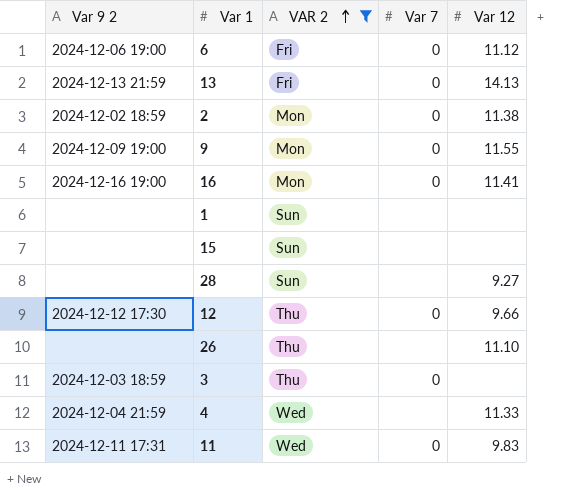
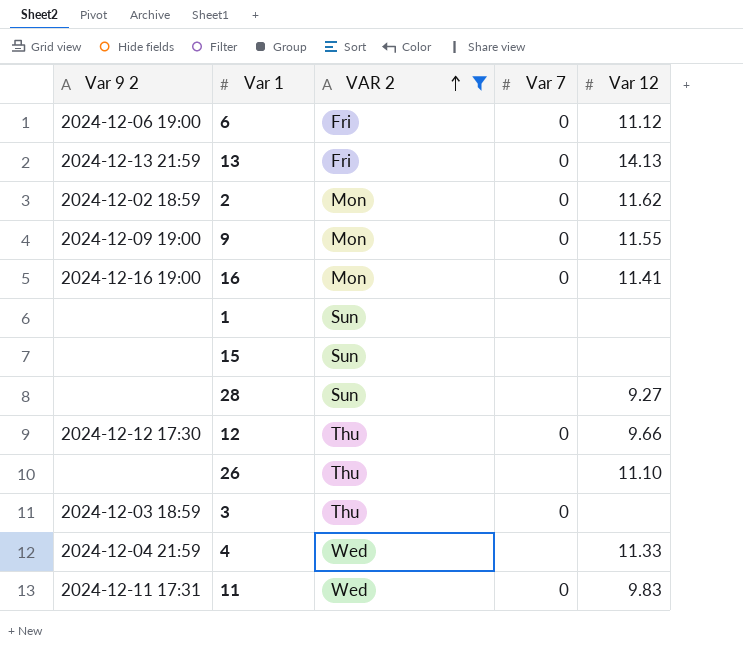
2 | Var 12: 11.38 -> 11.62

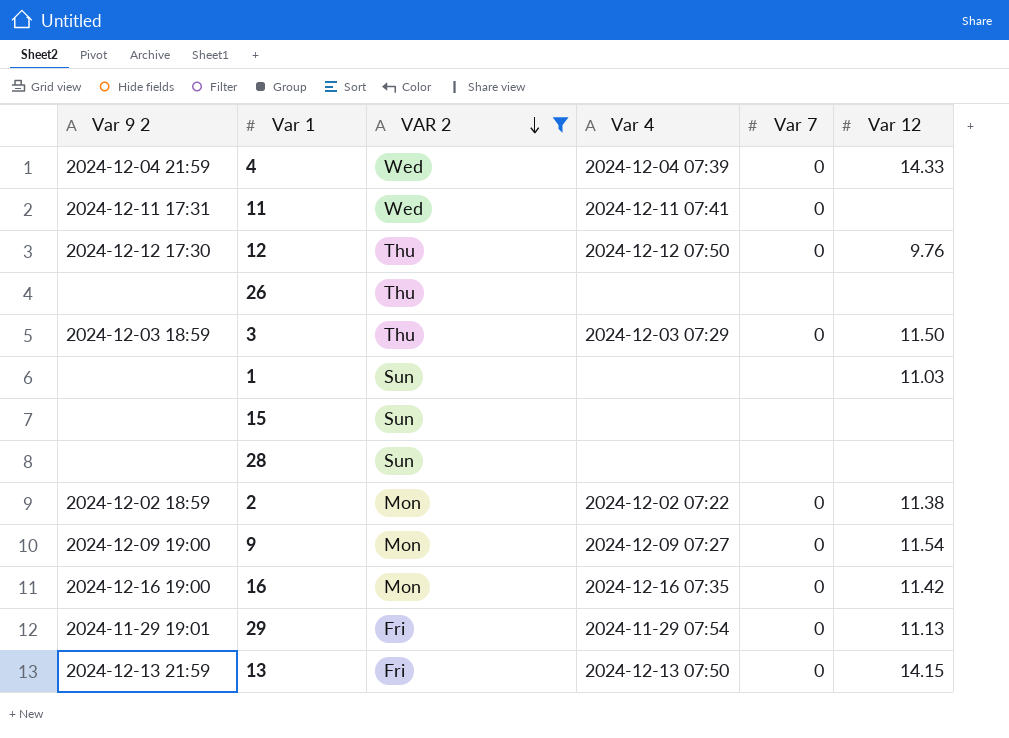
row order: VAR 2 ascending -> VAR 2 descending
column Var 4 | position: none -> 4
row 6: 2024-12-06 19:00 | Fri | 0 | 11.12 -> none
4 | Var 7: none -> 0
4 | Var 12: 11.33 -> 14.33
11 | Var 12: 9.83 -> none
12 | Var 12: 9.66 -> 9.76
26 | Var 12: 11.10 -> none
3 | Var 12: none -> 11.50
1 | Var 12: none -> 11.03
28 | Var 12: 9.27 -> none
2 | Var 12: 11.62 -> 11.38
9 | Var 12: 11.55 -> 11.54
16 | Var 12: 11.41 -> 11.42
row 29: none -> 2024-11-29 19:01 | Fri | 2024-11-29 07:54 | 0 | 11.13
13 | Var 12: 14.13 -> 14.15

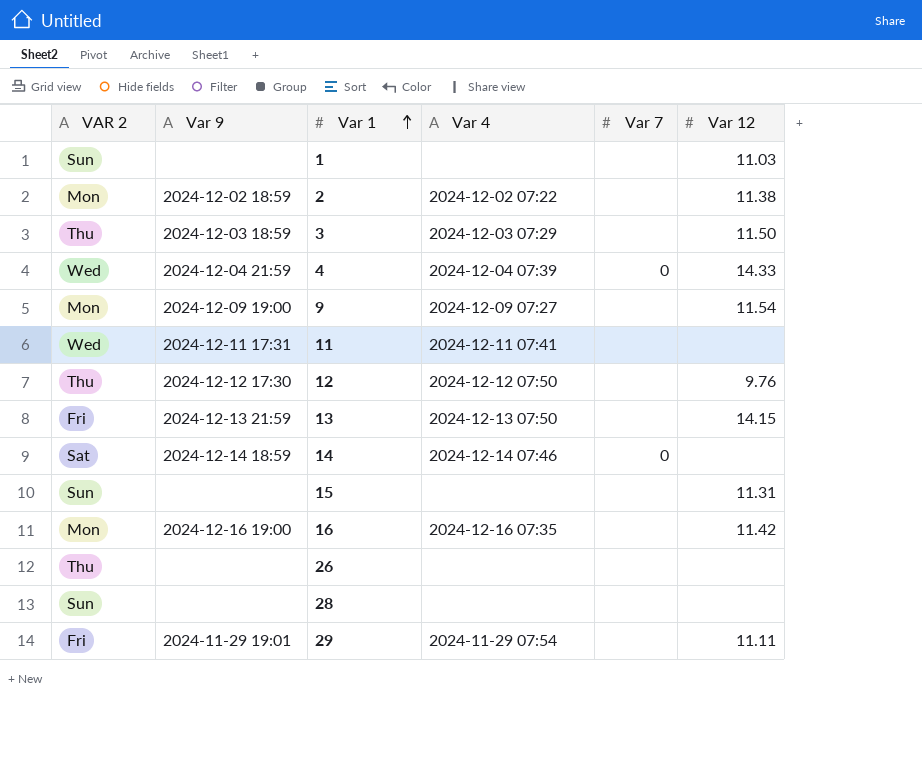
filter: VAR 2 != Sat -> none
row order: VAR 2 descending -> Var 1 ascending
column VAR 2 | position: 3 -> 1
column name: Var 9 2 -> Var 9
2 | Var 7: 0 -> none
3 | Var 7: 0 -> none
9 | Var 7: 0 -> none
11 | Var 7: 0 -> none
12 | Var 7: 0 -> none
13 | Var 7: 0 -> none
15 | Var 12: none -> 11.31
16 | Var 7: 0 -> none
29 | Var 7: 0 -> none
29 | Var 12: 11.13 -> 11.11

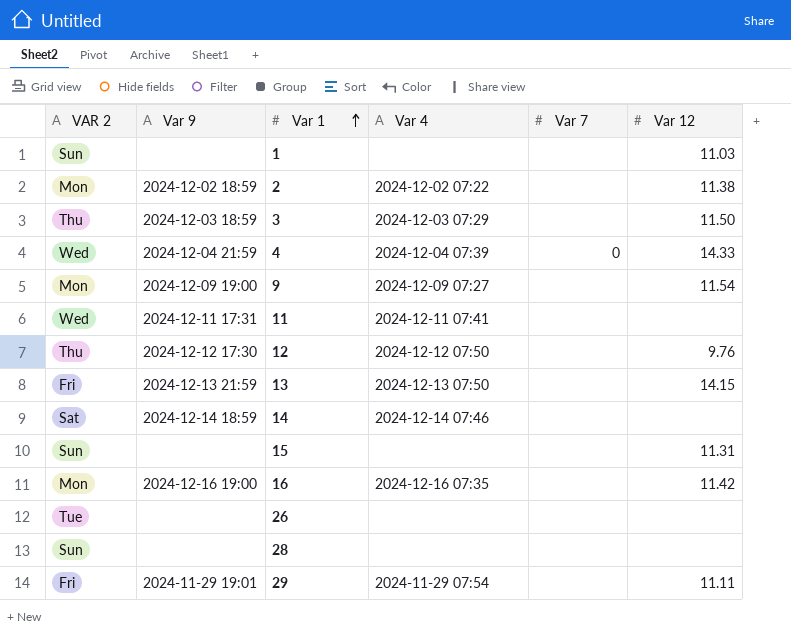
14 | Var 7: 0 -> none
26 | VAR 2: Thu -> Tue

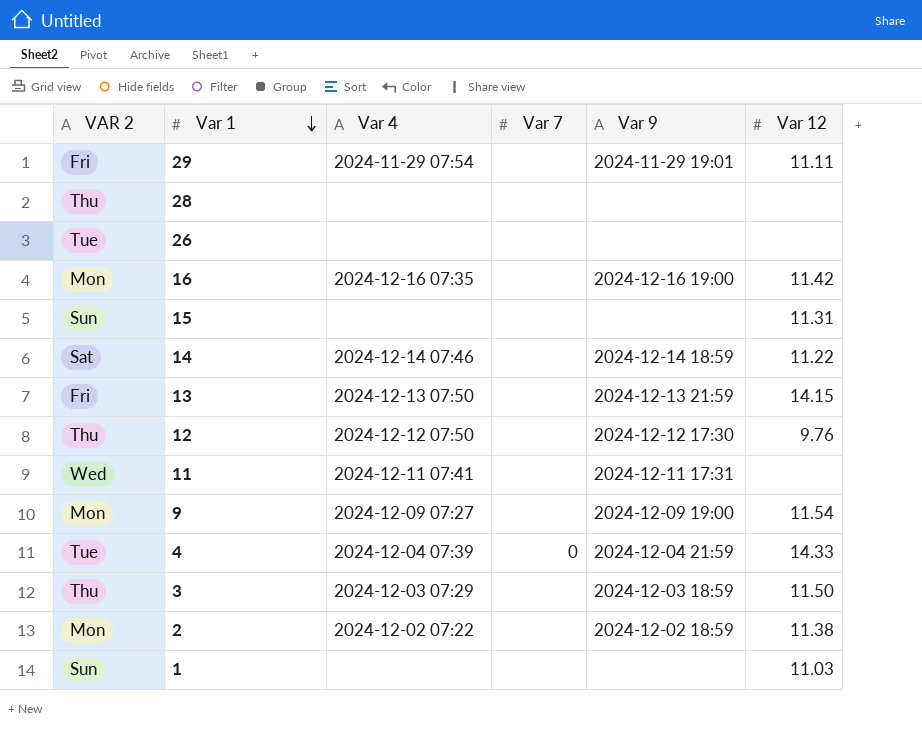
row order: Var 1 ascending -> Var 1 descending
column Var 9 | position: 2 -> 5
28 | VAR 2: Sun -> Thu
14 | Var 12: none -> 11.22
4 | VAR 2: Wed -> Tue

